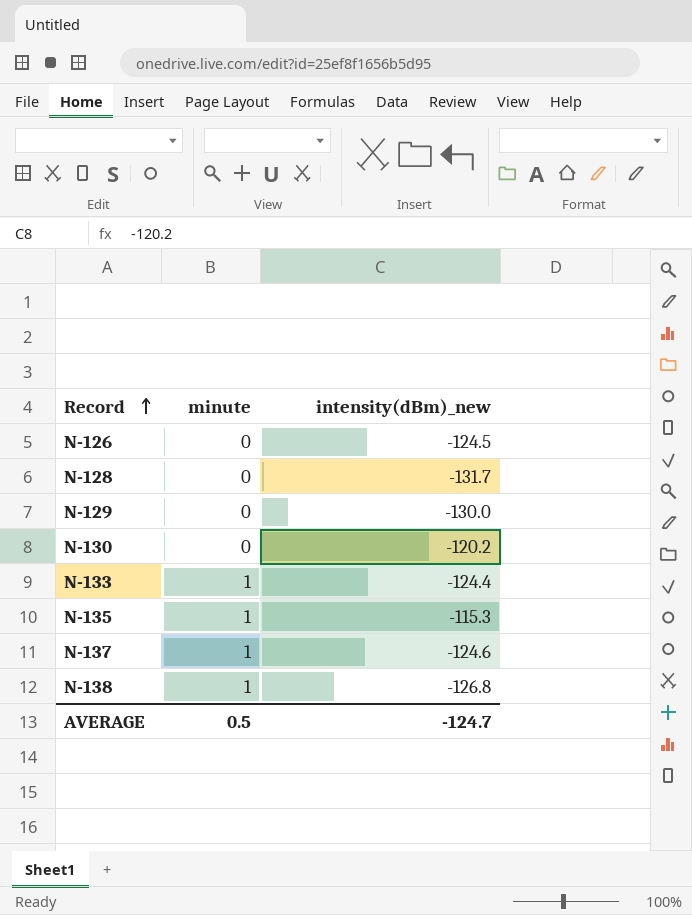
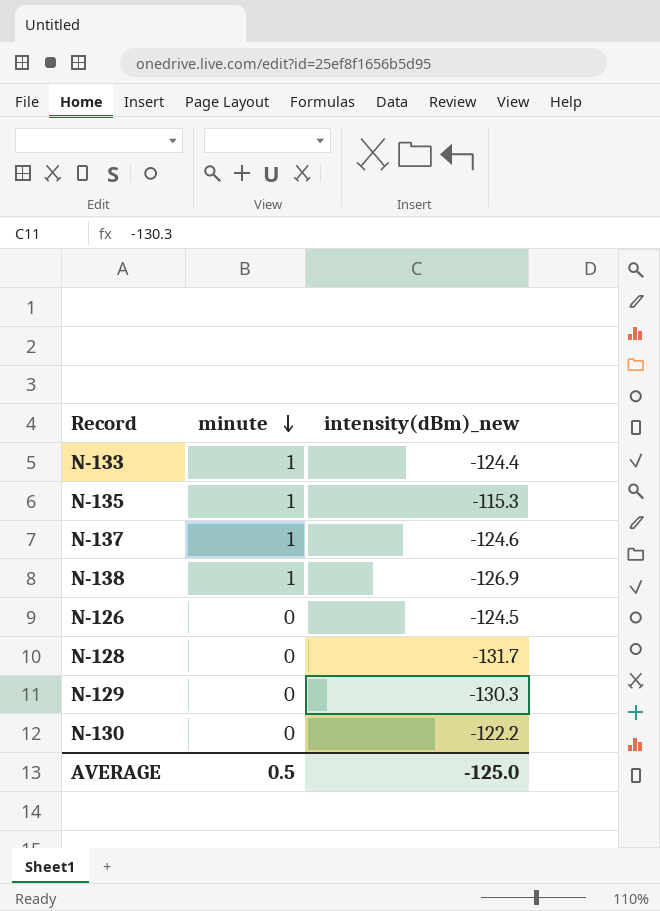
row order: Record ascending -> minute descending
N-138 | intensity(dBm)_new: -126.8 -> -126.9
N-129 | intensity(dBm)_new: -130.0 -> -130.3
N-130 | intensity(dBm)_new: -120.2 -> -122.2
AVERAGE | intensity(dBm)_new: -124.7 -> -125.0

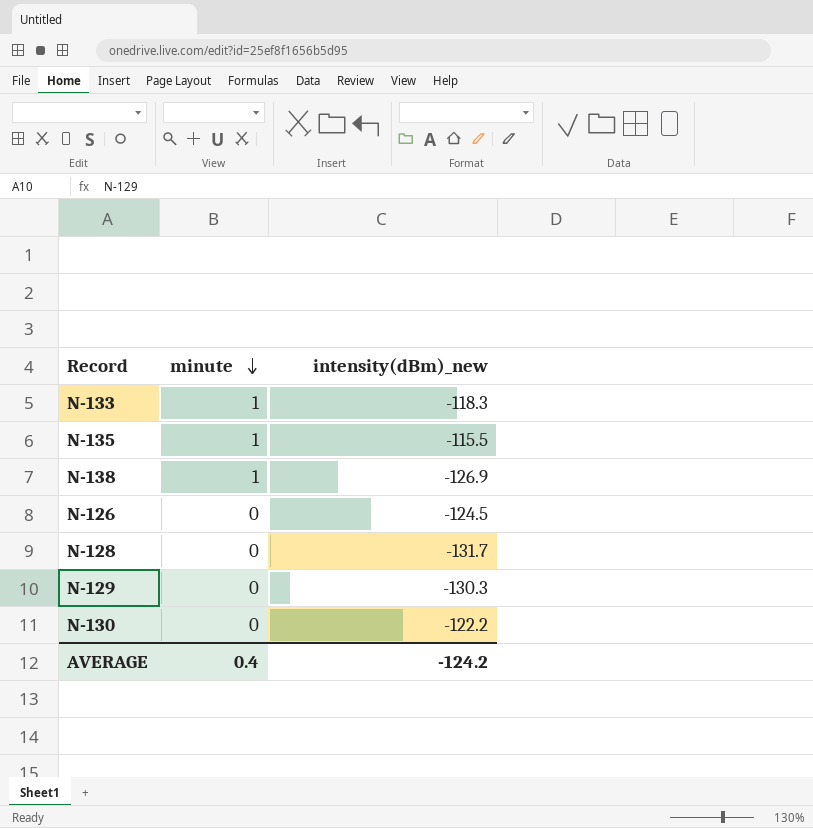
row N-137: 1 | -124.6 -> none
N-133 | intensity(dBm)_new: -124.4 -> -118.3
N-135 | intensity(dBm)_new: -115.3 -> -115.5
AVERAGE | minute: 0.5 -> 0.4
AVERAGE | intensity(dBm)_new: -125.0 -> -124.2

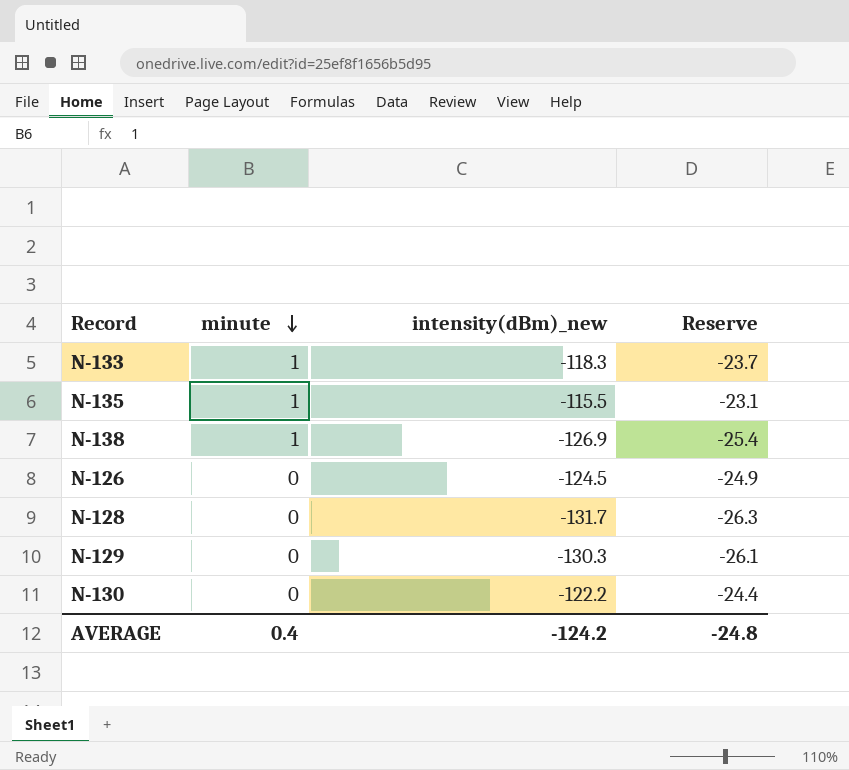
column Reserve | formula: none -> [intensity(dBm)_new] * 0.2

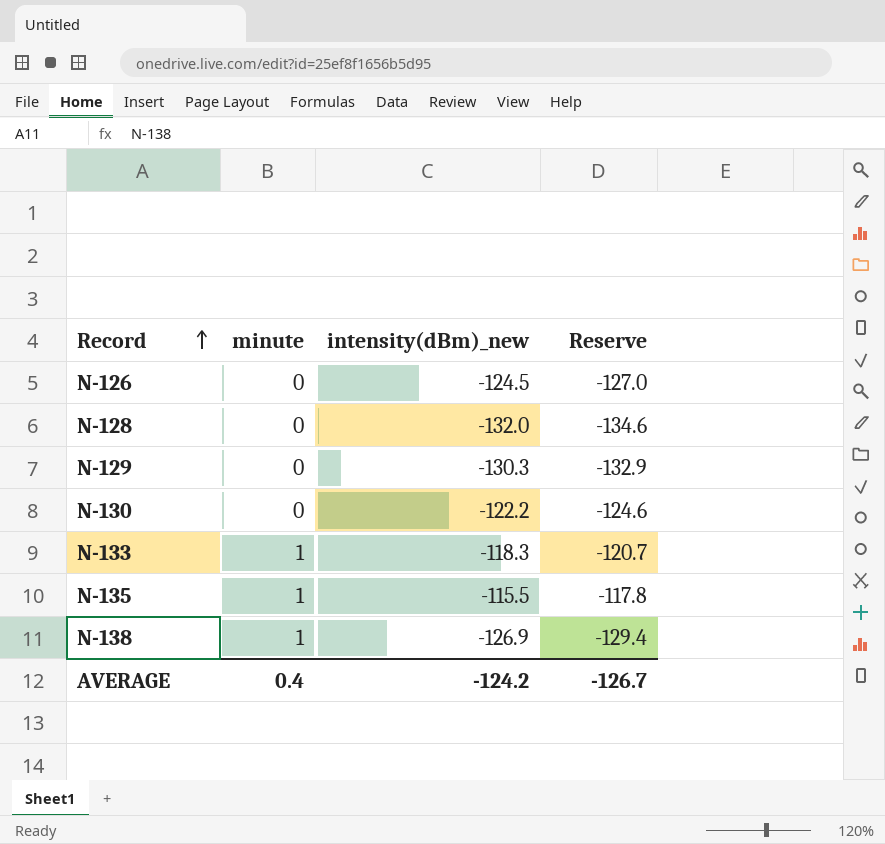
row order: minute descending -> Record ascending
column Reserve | formula: [intensity(dBm)_new] * 0.2 -> [intensity(dBm)_new] * 1.02
N-128 | intensity(dBm)_new: -131.7 -> -132.0
AVERAGE | Reserve: -24.8 -> -126.7

